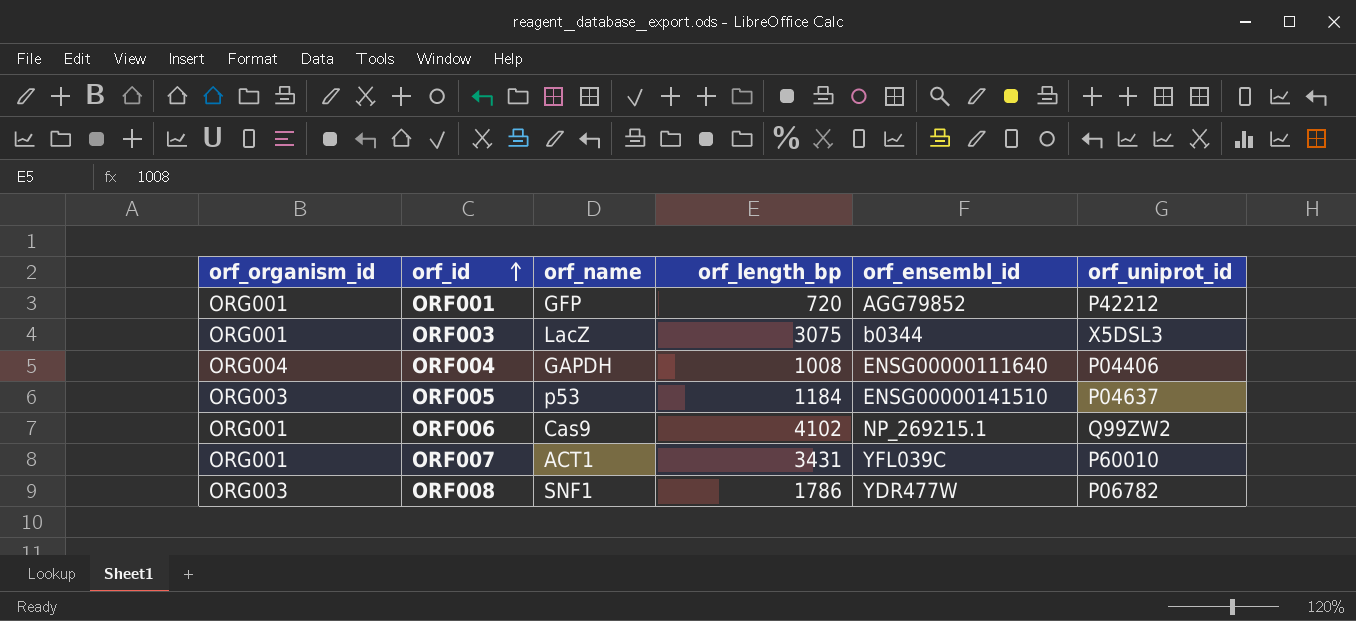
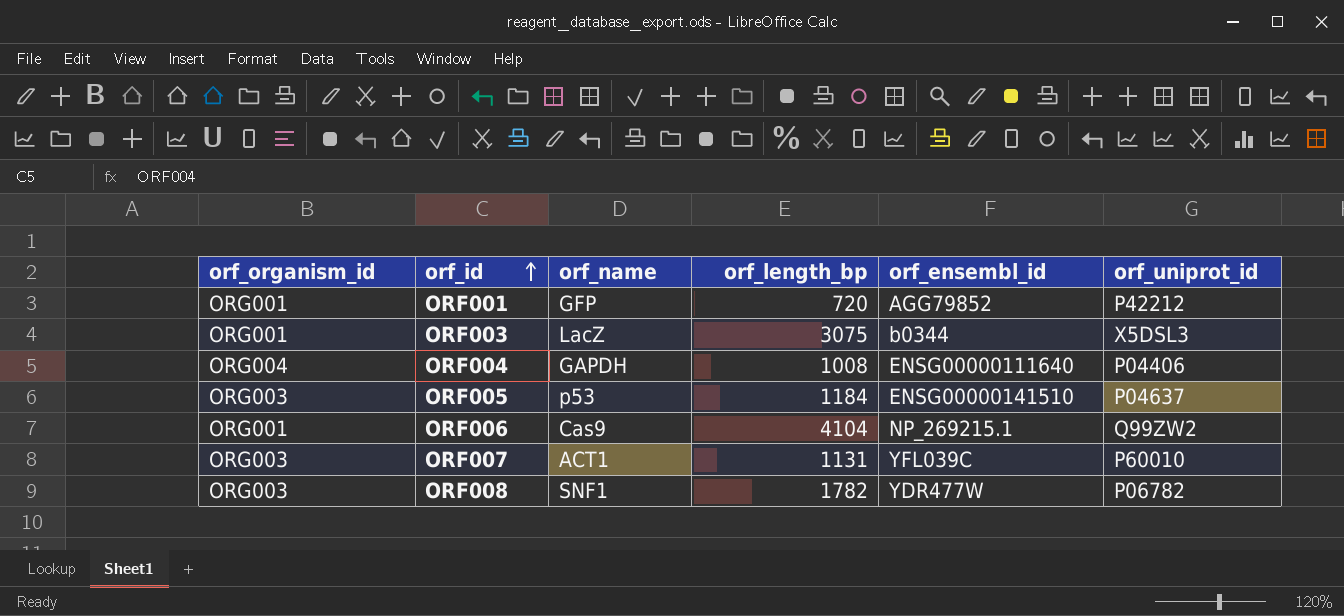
ORF006 | orf_length_bp: 4102 -> 4104
ORF007 | orf_organism_id: ORG001 -> ORG003
ORF007 | orf_length_bp: 3431 -> 1131
ORF008 | orf_length_bp: 1786 -> 1782

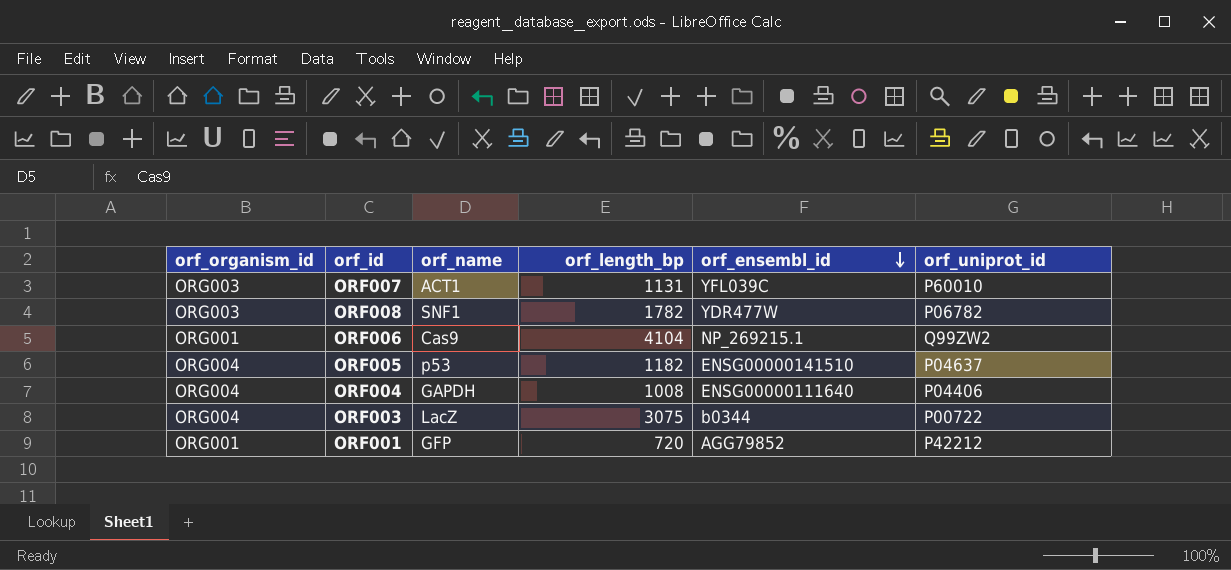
row order: orf_id ascending -> orf_ensembl_id descending
ORF005 | orf_organism_id: ORG003 -> ORG004
ORF005 | orf_length_bp: 1184 -> 1182
ORF003 | orf_organism_id: ORG001 -> ORG004
ORF003 | orf_uniprot_id: X5DSL3 -> P00722

